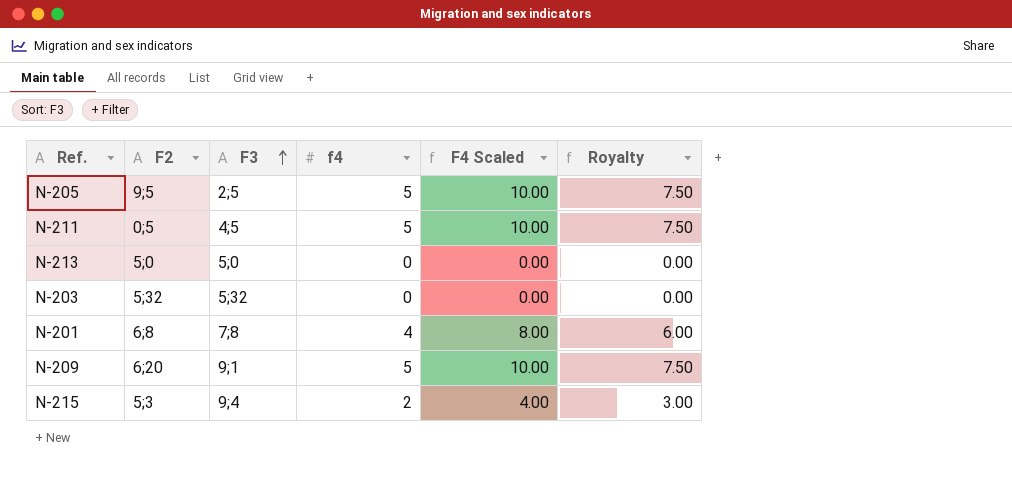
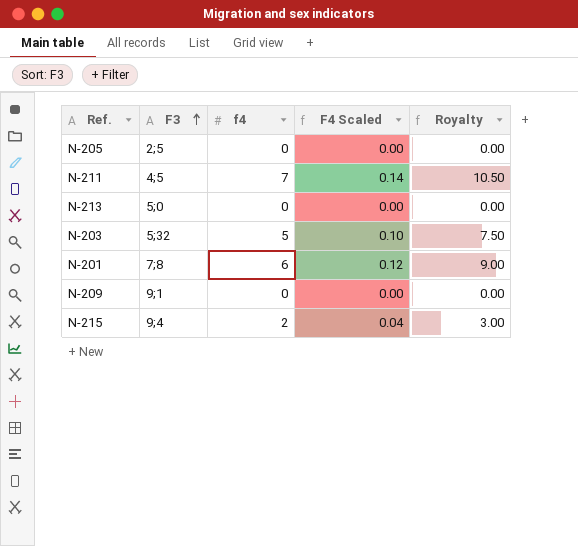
column F2 | position: 2 -> none
column F4 Scaled | formula: [f4] * 2 -> [f4] * 0.02
N-205 | f4: 5 -> 0
N-205 | Royalty: 7.50 -> 0.00
N-211 | f4: 5 -> 7
N-211 | Royalty: 7.50 -> 10.50
N-203 | f4: 0 -> 5
N-203 | Royalty: 0.00 -> 7.50
N-201 | f4: 4 -> 6
N-201 | Royalty: 6.00 -> 9.00
N-209 | f4: 5 -> 0
N-209 | Royalty: 7.50 -> 0.00

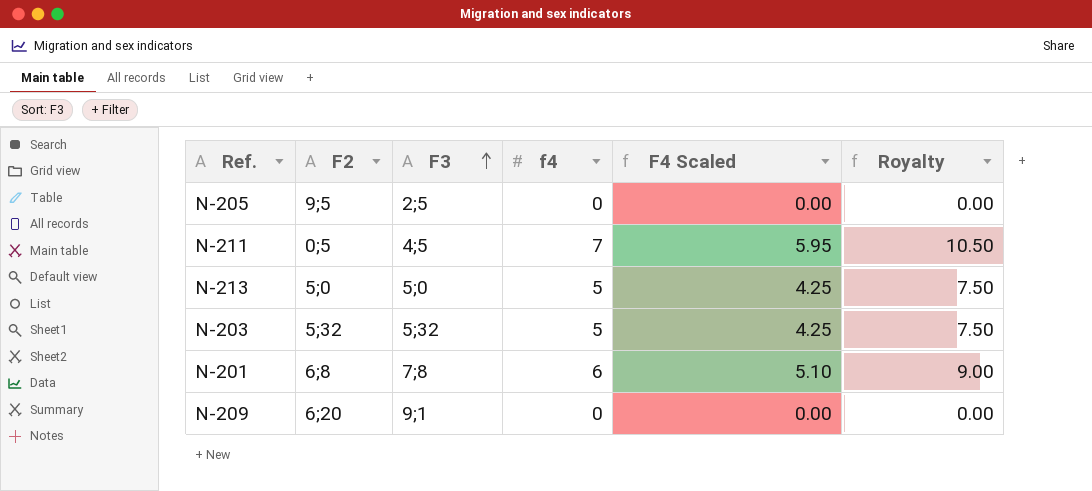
column F2 | position: none -> 2
column F4 Scaled | formula: [f4] * 0.02 -> [f4] * 0.85
row N-215: 9;4 | 2 | 0.04 | 3.00 -> none
N-213 | f4: 0 -> 5
N-213 | Royalty: 0.00 -> 7.50

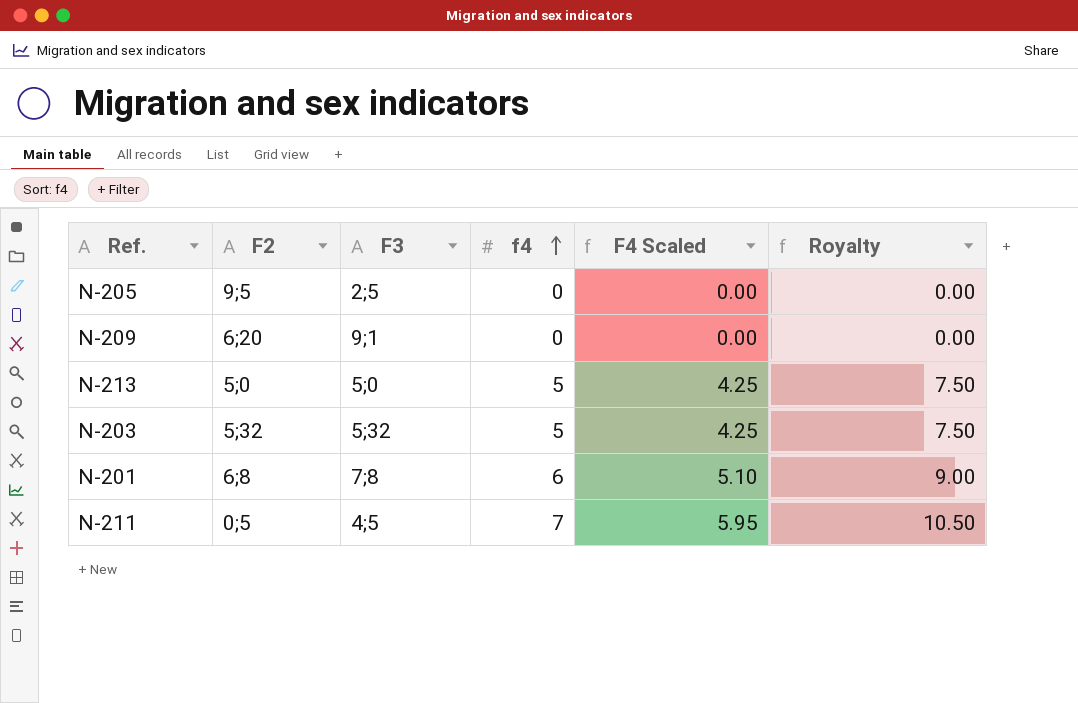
row order: F3 ascending -> f4 ascending

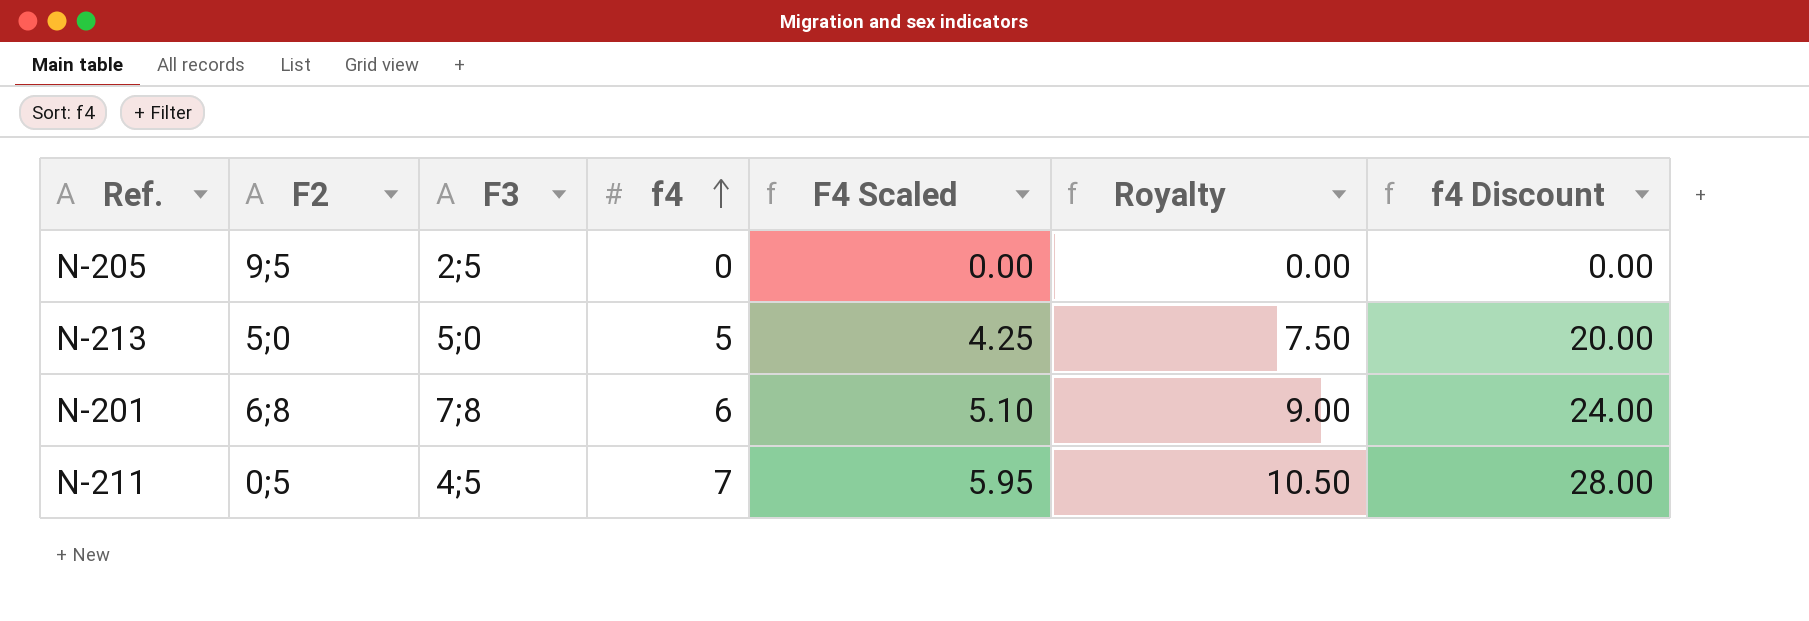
column f4 Discount | formula: none -> [f4] * 4
row N-209: 6;20 | 9;1 | 0 | 0.00 | 0.00 -> none
row N-203: 5;32 | 5;32 | 5 | 4.25 | 7.50 -> none

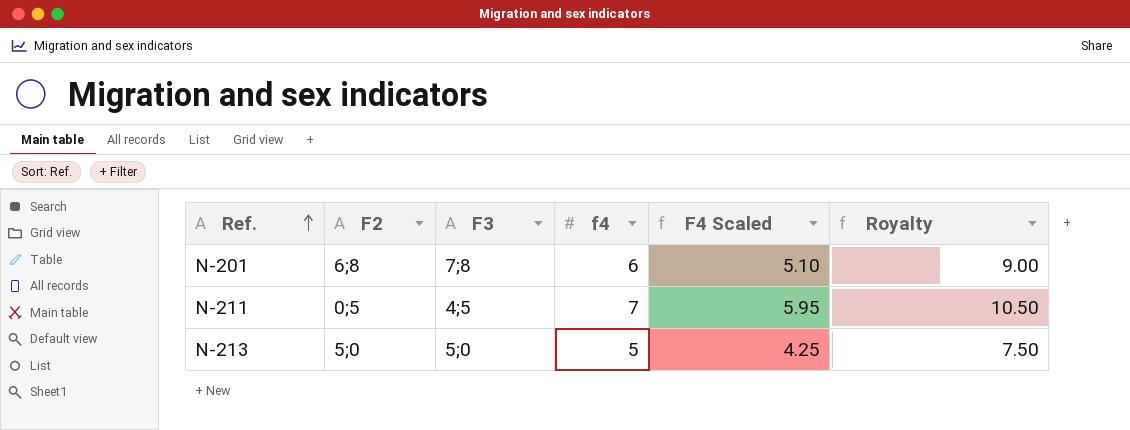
row order: f4 ascending -> Ref. ascending
column f4 Discount | formula: [f4] * 4 -> none
row N-205: 9;5 | 2;5 | 0 | 0.00 | 0.00 | 0.00 -> none

